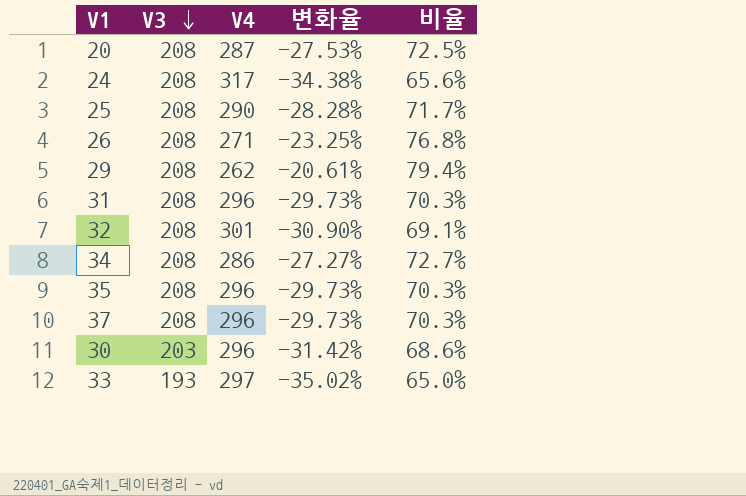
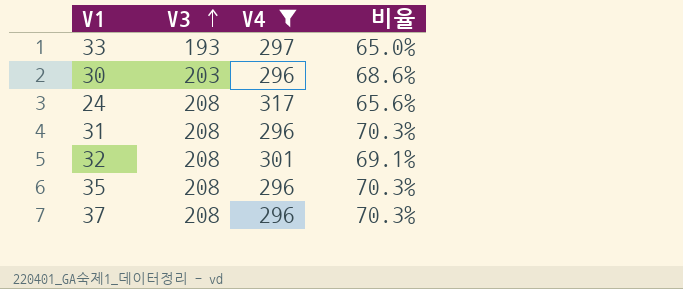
filter: none -> V4 >= 296
row order: V3 descending -> V3 ascending
column 변화율 | formula: ([V3] - [V4]) / [V4] -> none

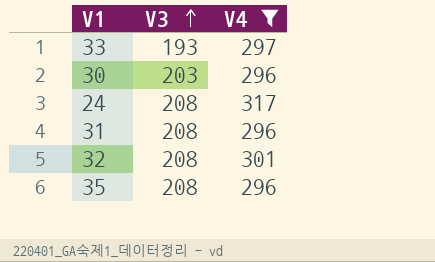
column 비율 | formula: [V3] / [V4] -> none
row 37: 208 | 296 | 70.3% -> none

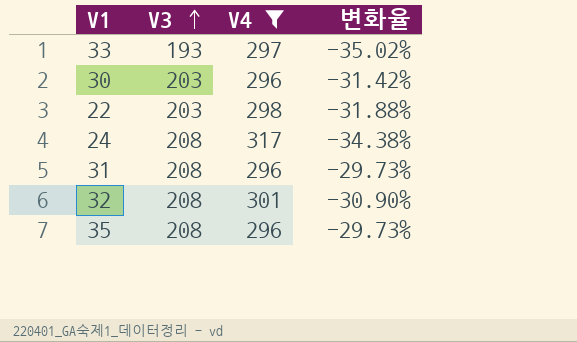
column 변화율 | formula: none -> ([V3] - [V4]) / [V4]
row 22: none -> 203 | 298 | -31.88%

